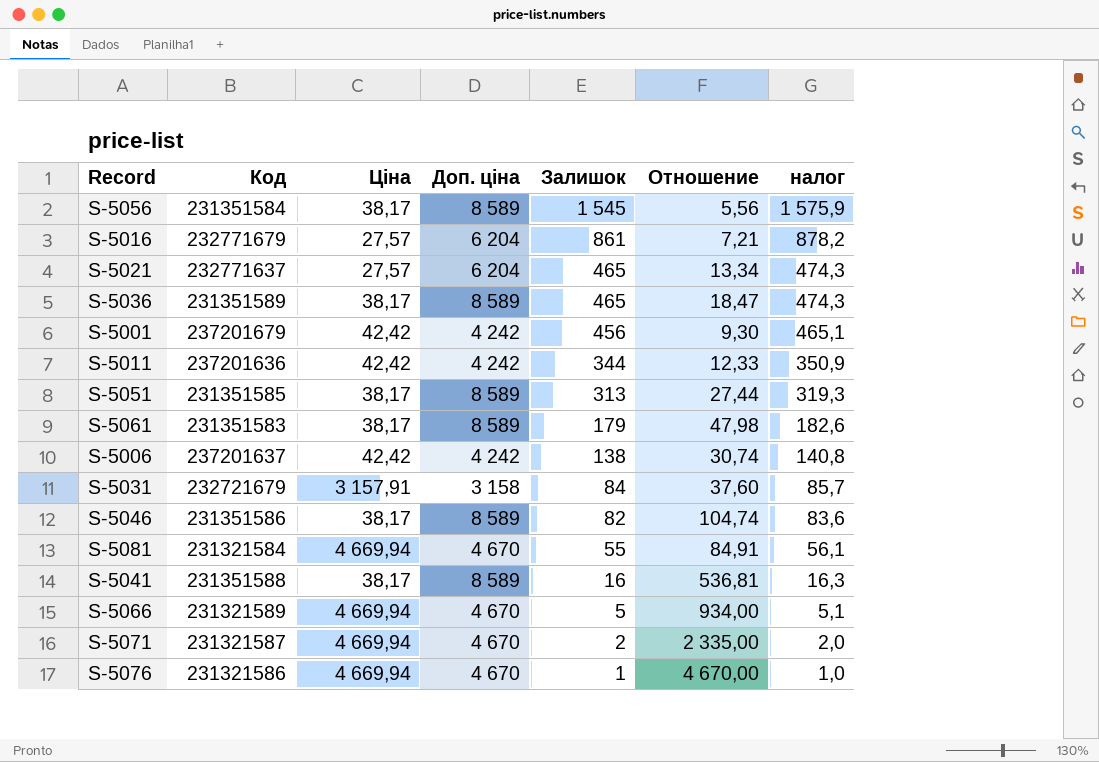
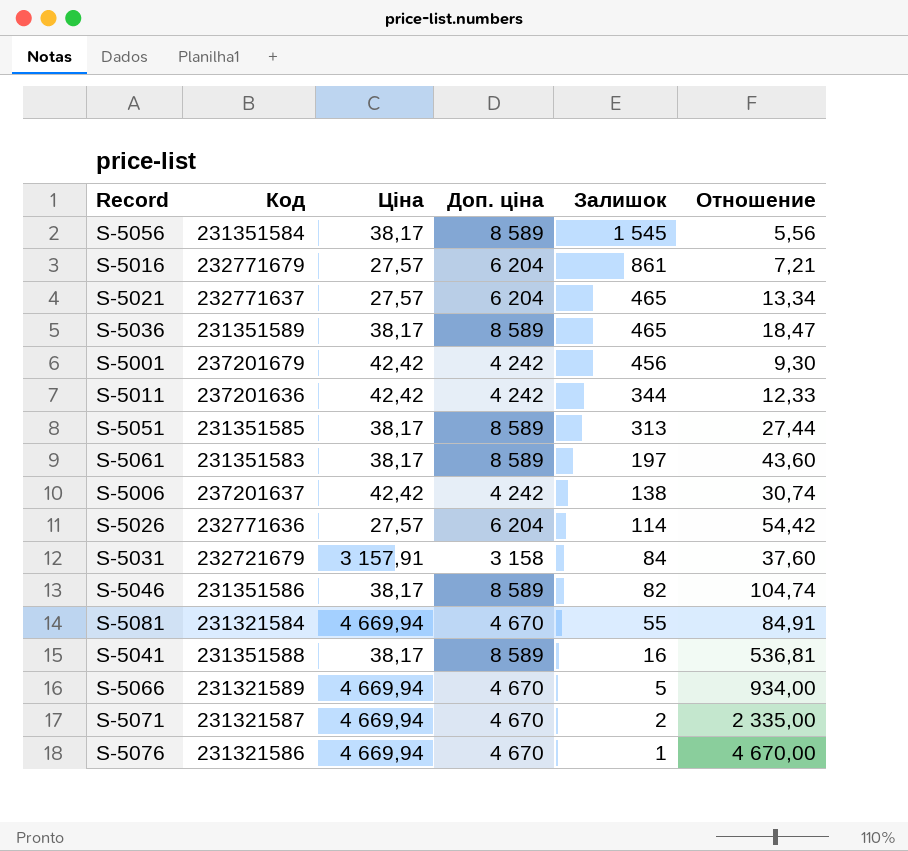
column налог | formula: [Залишок] * 1,02 -> none
S-5061 | Залишок: 179 -> 197
S-5061 | Отношение: 47,98 -> 43,60
row S-5026: none -> 232771636 | 27,57 | 6 204 | 114 | 54,42

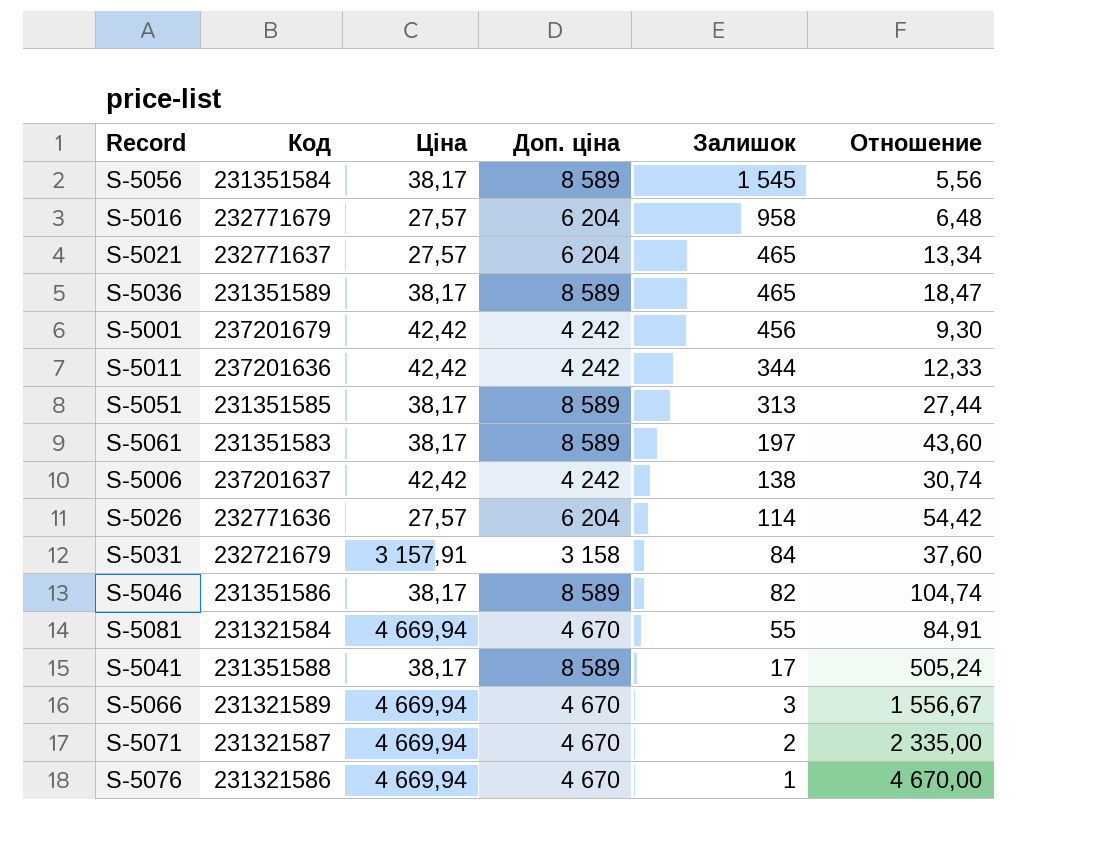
S-5016 | Залишок: 861 -> 958
S-5016 | Отношение: 7,21 -> 6,48
S-5041 | Залишок: 16 -> 17
S-5041 | Отношение: 536,81 -> 505,24
S-5066 | Залишок: 5 -> 3
S-5066 | Отношение: 934,00 -> 1 556,67

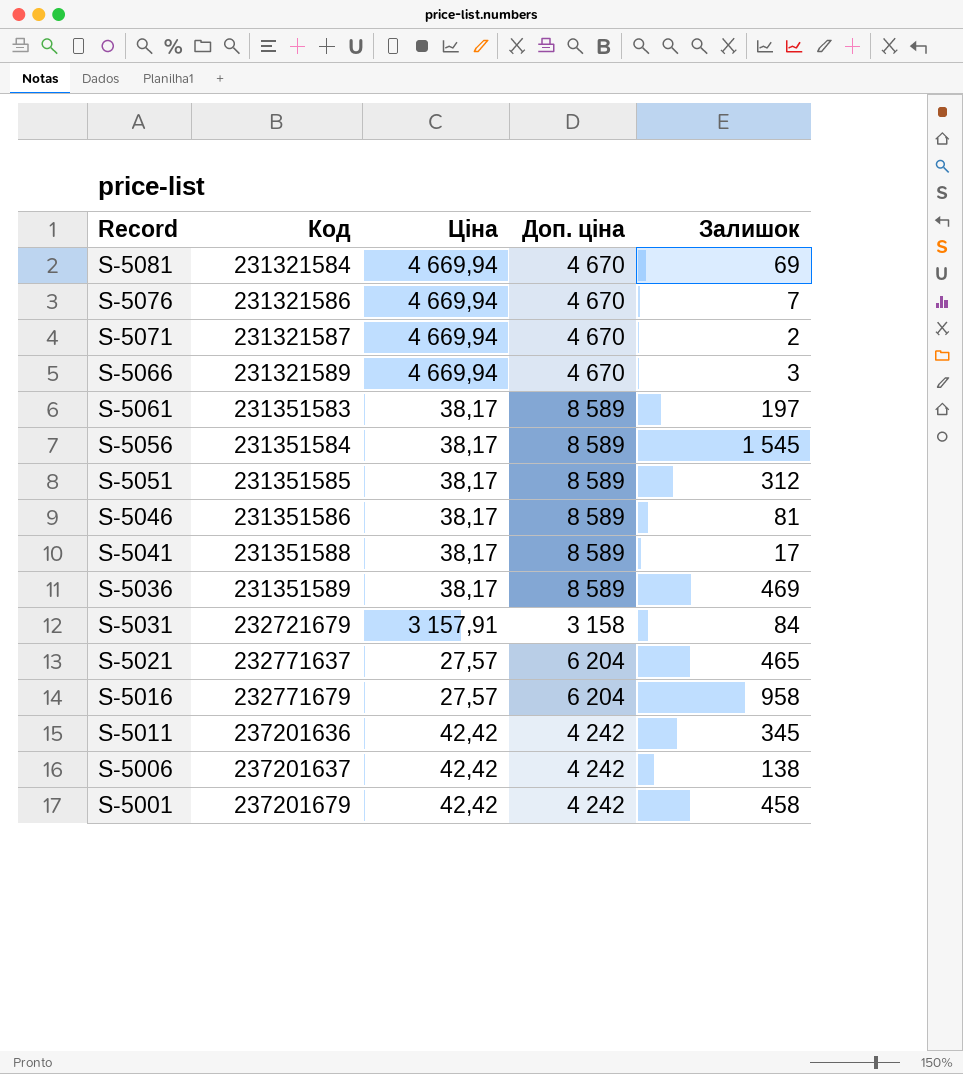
row order: Залишок descending -> Record descending
column Отношение | formula: [Доп. ціна] / [Залишок] -> none
row S-5026: 232771636 | 27,57 | 6 204 | 114 | 54,42 -> none
S-5081 | Залишок: 55 -> 69
S-5076 | Залишок: 1 -> 7
S-5051 | Залишок: 313 -> 312
S-5046 | Залишок: 82 -> 81
S-5036 | Залишок: 465 -> 469
S-5011 | Залишок: 344 -> 345
S-5001 | Залишок: 456 -> 458

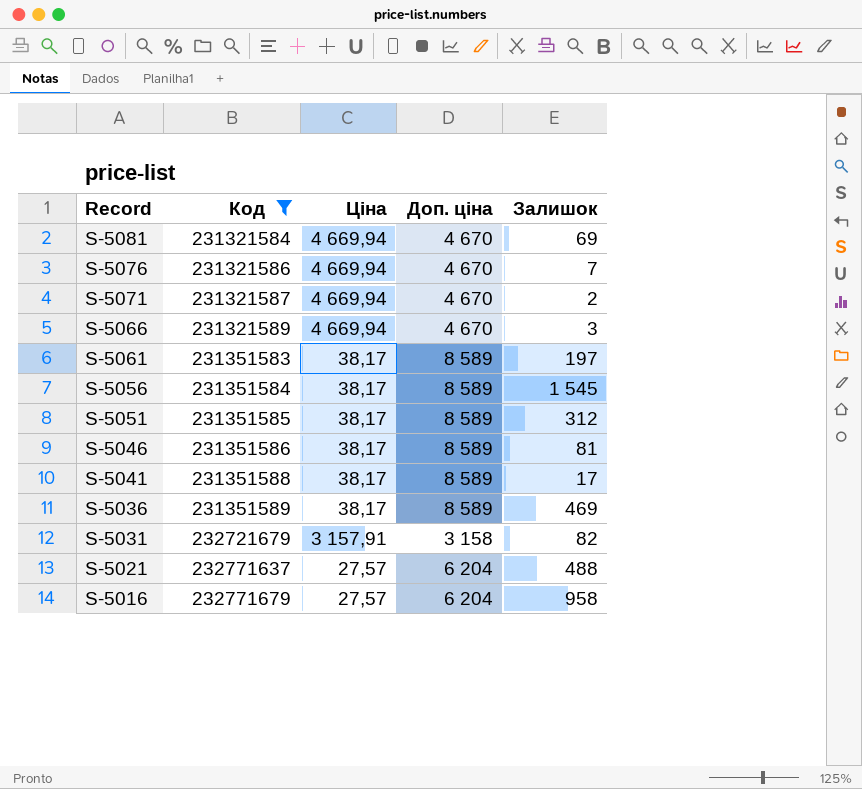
filter: none -> Код <= 232771679
S-5031 | Залишок: 84 -> 82
S-5021 | Залишок: 465 -> 488

